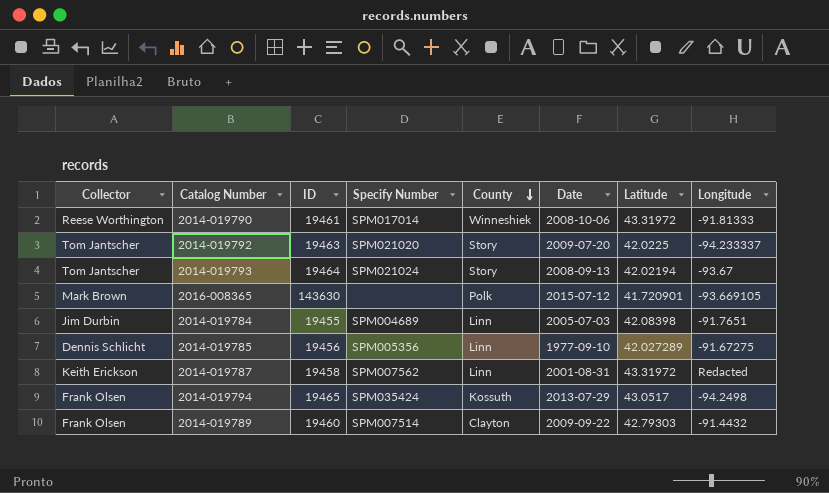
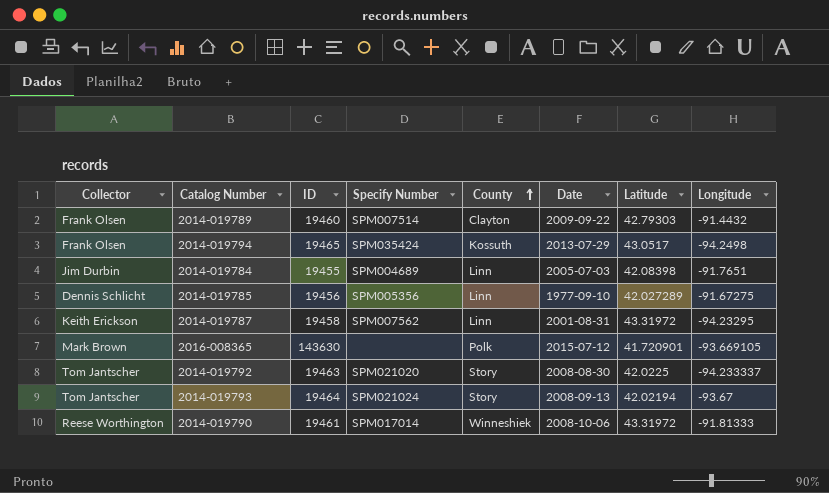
row order: County descending -> County ascending
2014-019787 | Longitude: Redacted -> -94.23295
2014-019792 | Date: 2009-07-20 -> 2008-08-30

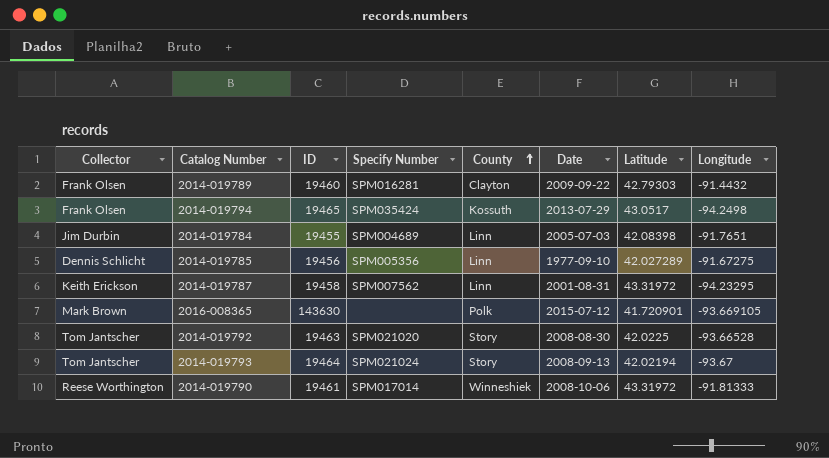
2014-019789 | Specify Number: SPM007514 -> SPM016281
2014-019792 | Longitude: -94.233337 -> -93.66528

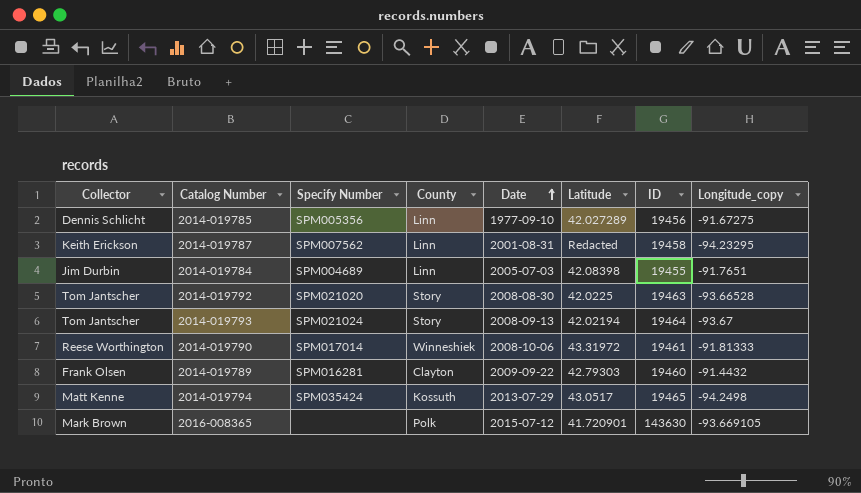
row order: County ascending -> Date ascending
column ID | position: 3 -> 7
column name: Longitude -> Longitude_copy
2014-019787 | Latitude: 43.31972 -> Redacted
2014-019794 | Collector: Frank Olsen -> Matt Kenne

